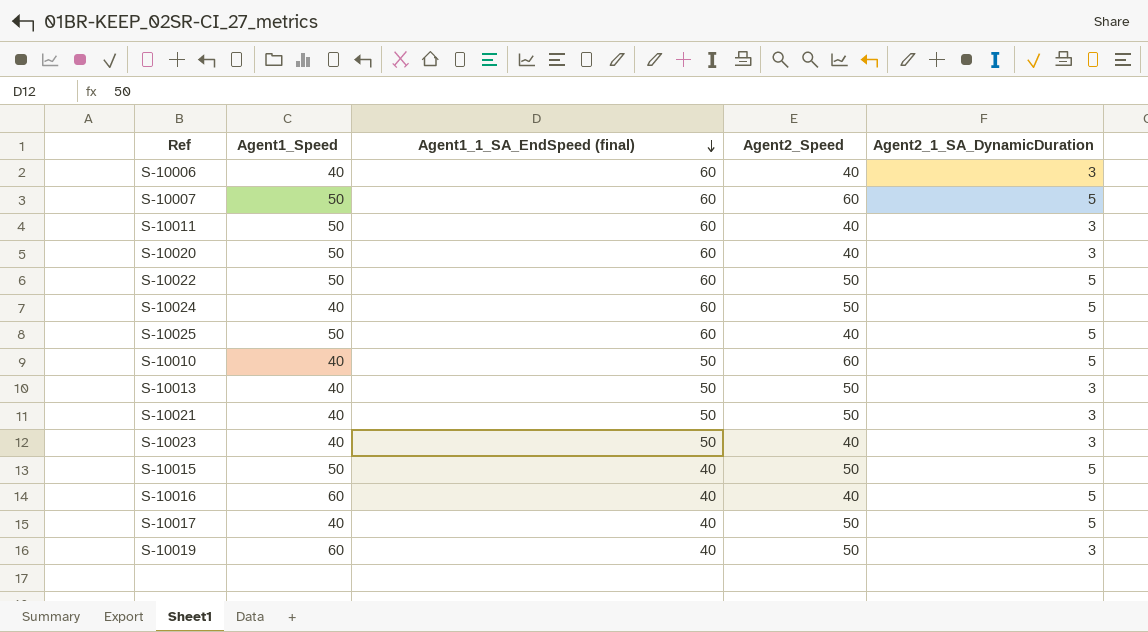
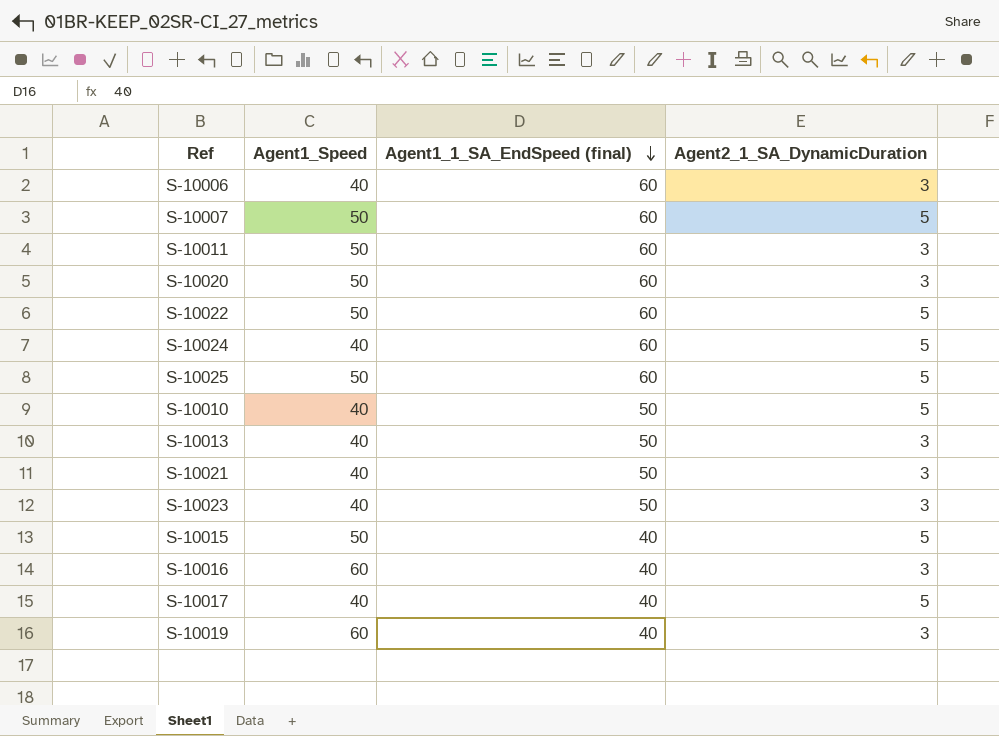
column Agent2_Speed | position: 4 -> none
S-10016 | Agent2_1_SA_DynamicDuration: 5 -> 3

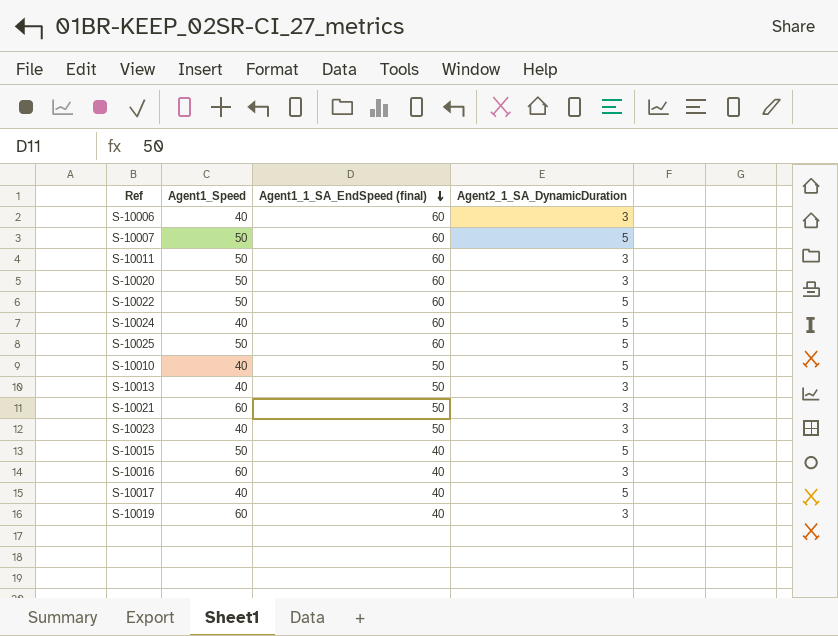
S-10021 | Agent1_Speed: 40 -> 60

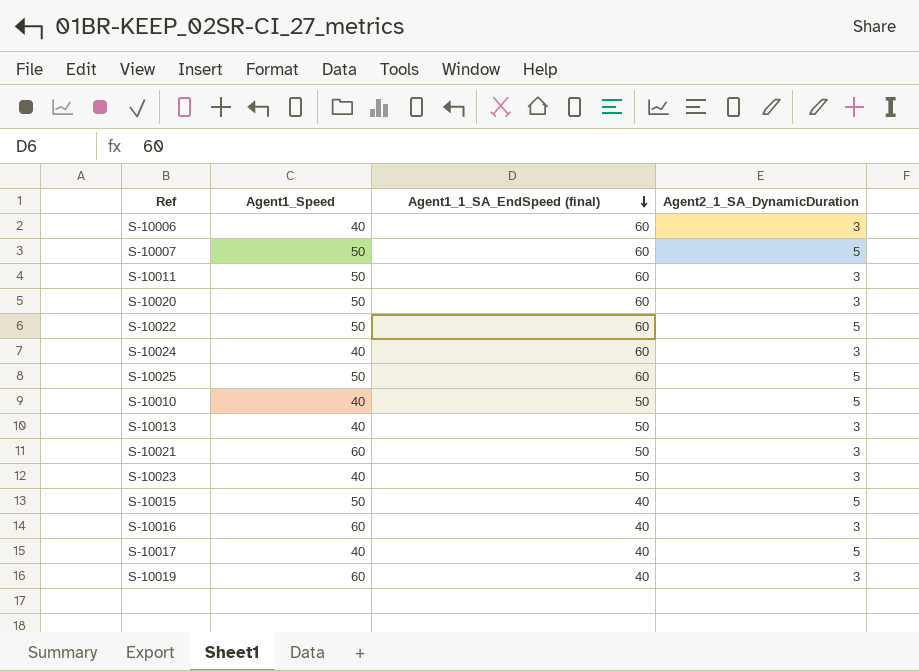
S-10024 | Agent2_1_SA_DynamicDuration: 5 -> 3

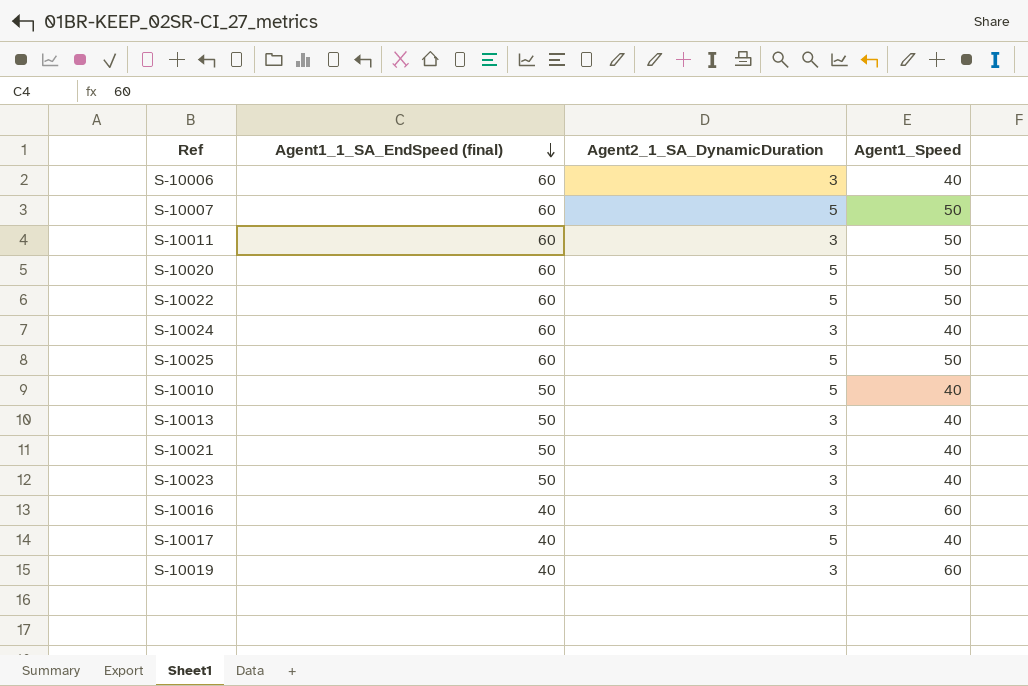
column Agent1_Speed | position: 2 -> 4
row S-10015: 50 | 40 | 5 -> none
S-10020 | Agent2_1_SA_DynamicDuration: 3 -> 5
S-10021 | Agent1_Speed: 60 -> 40

